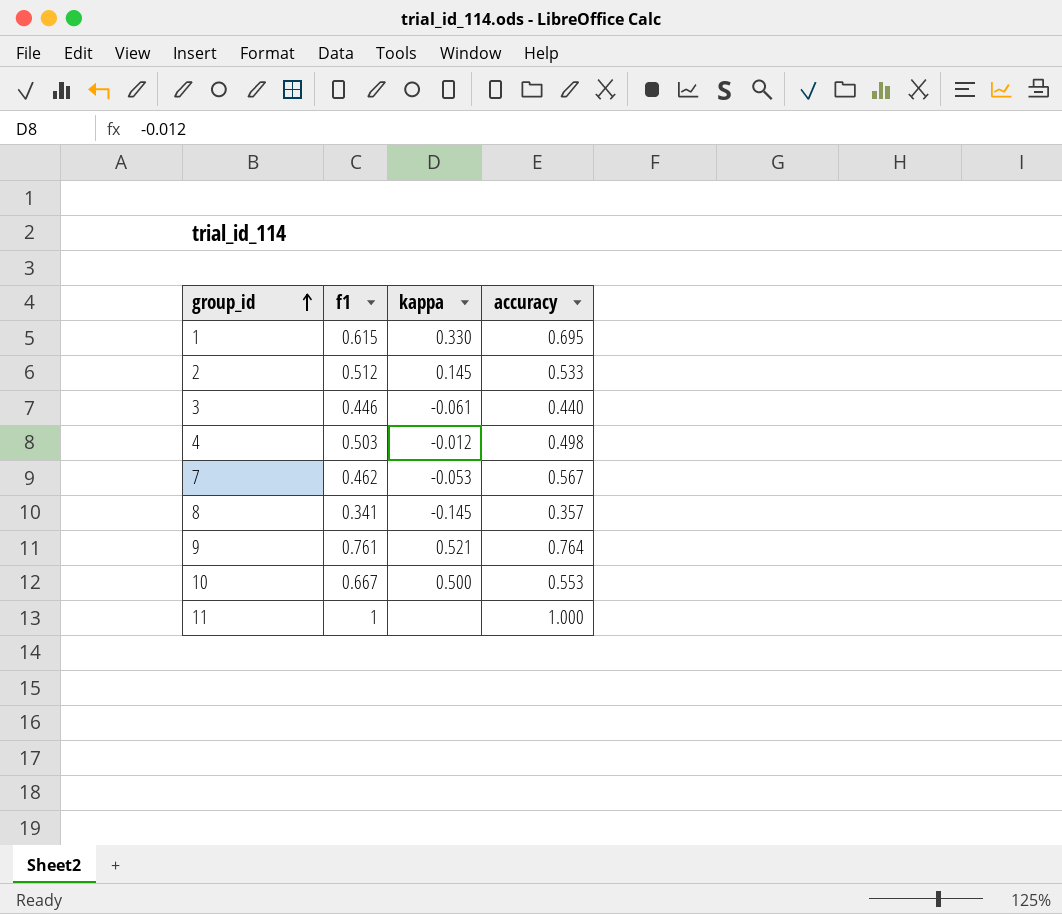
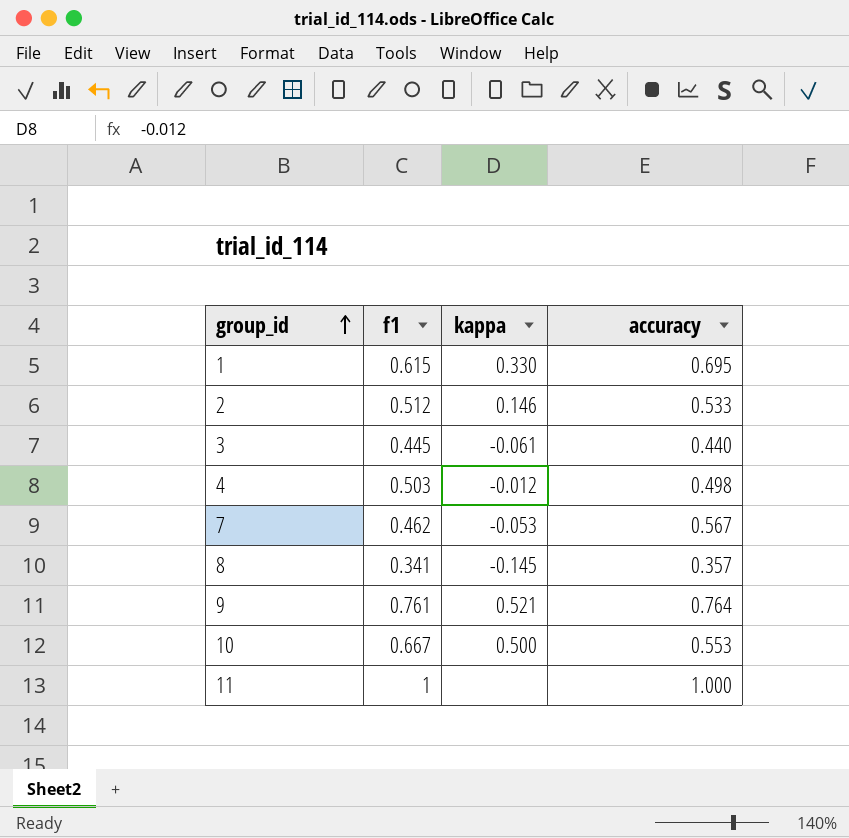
2 | kappa: 0.145 -> 0.146
3 | f1: 0.446 -> 0.445

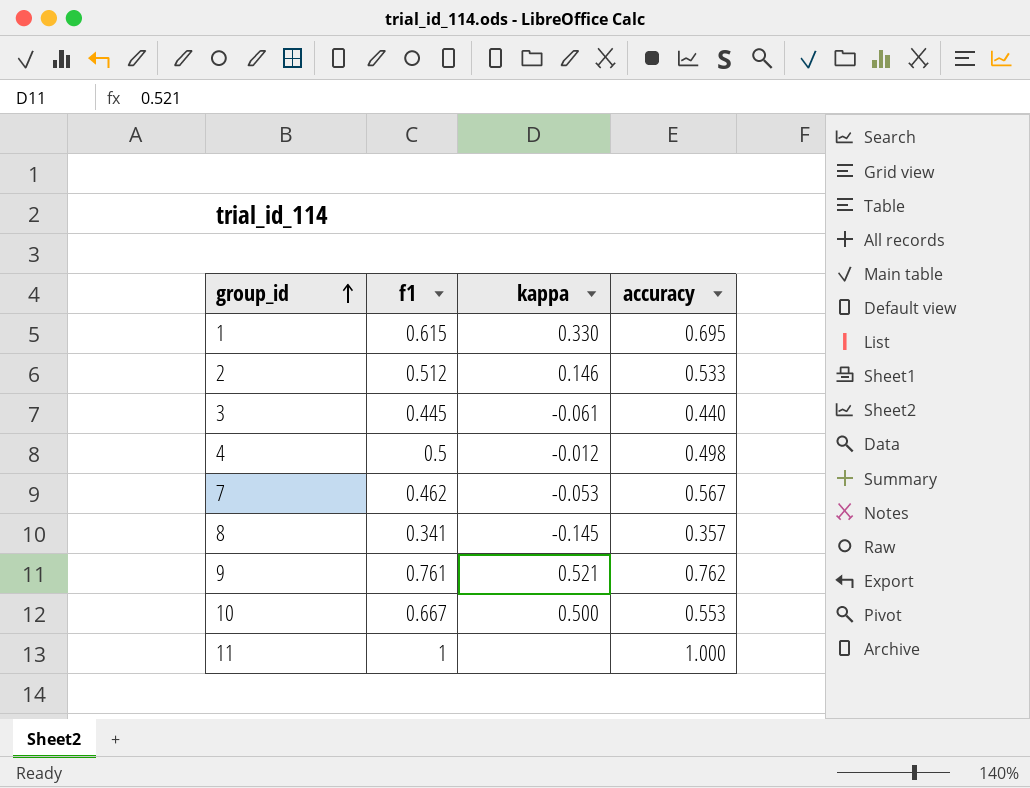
4 | f1: 0.503 -> 0.5
9 | accuracy: 0.764 -> 0.762

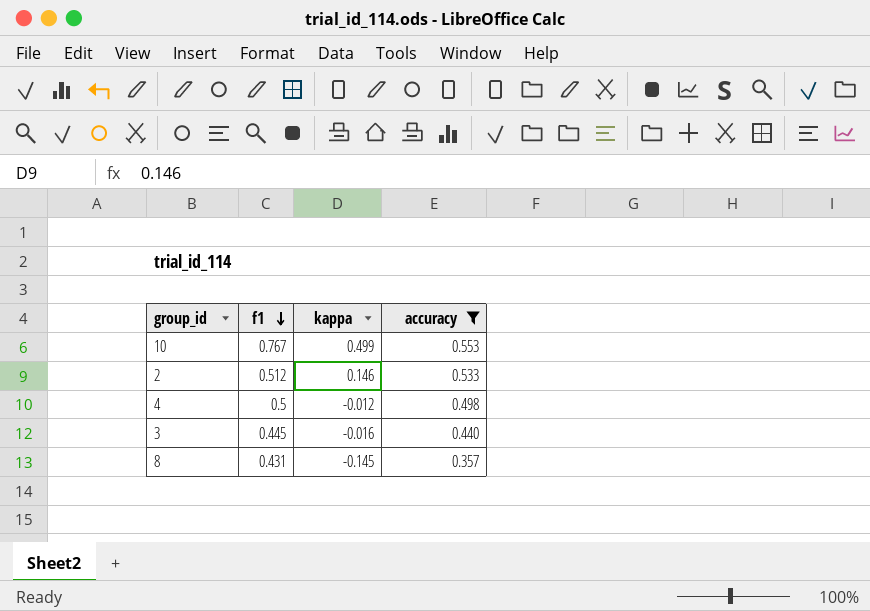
filter: none -> accuracy <= 0.553
row order: group_id ascending -> f1 descending
10 | f1: 0.667 -> 0.767
10 | kappa: 0.500 -> 0.499
3 | kappa: -0.061 -> -0.016
8 | f1: 0.341 -> 0.431

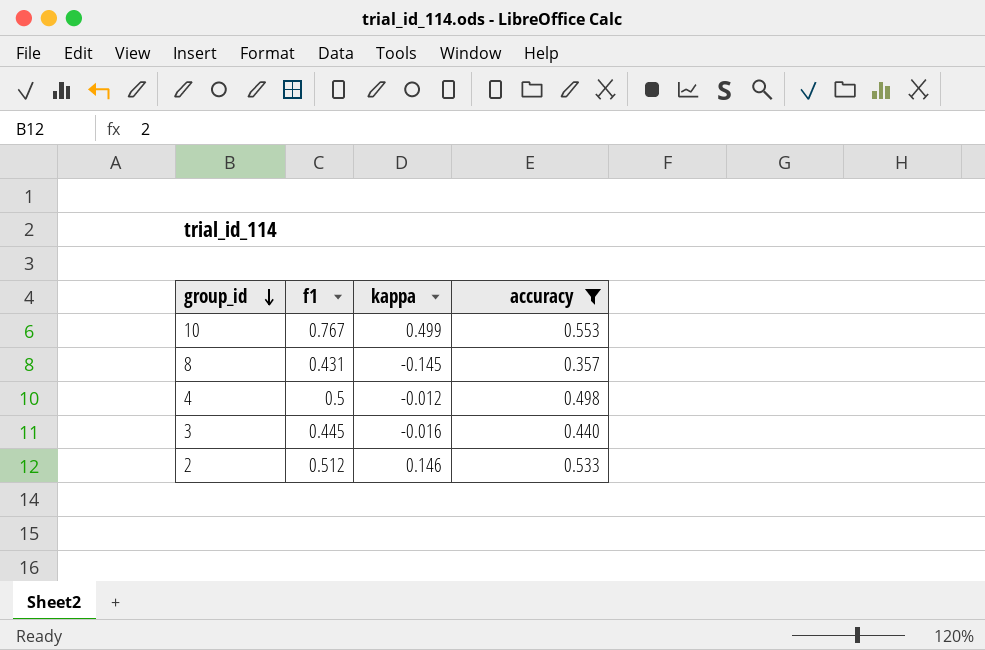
row order: f1 descending -> group_id descending

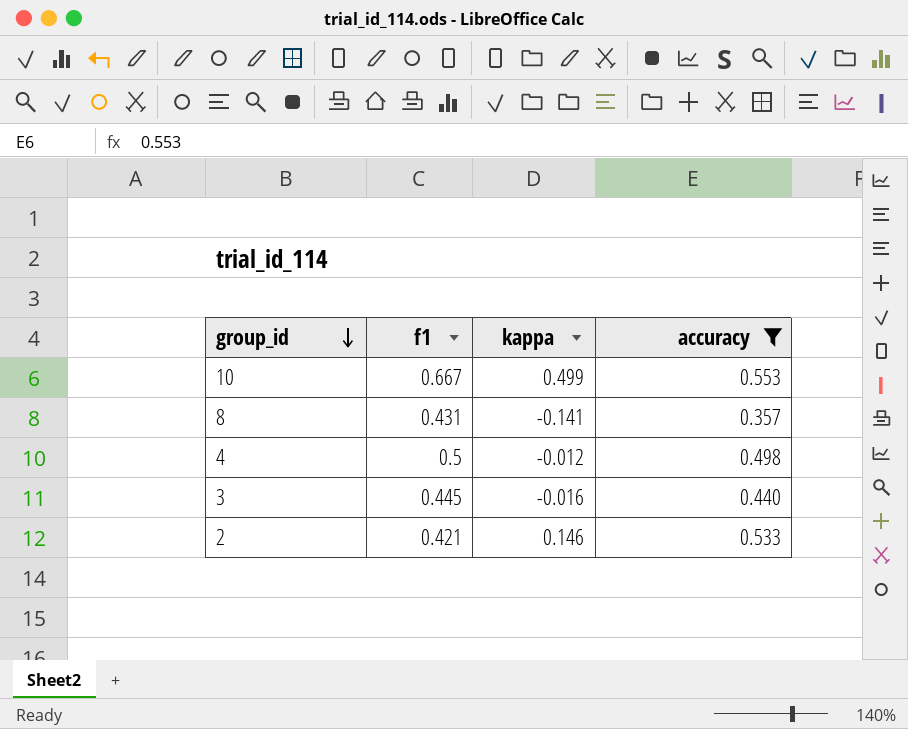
10 | f1: 0.767 -> 0.667
8 | kappa: -0.145 -> -0.141
2 | f1: 0.512 -> 0.421

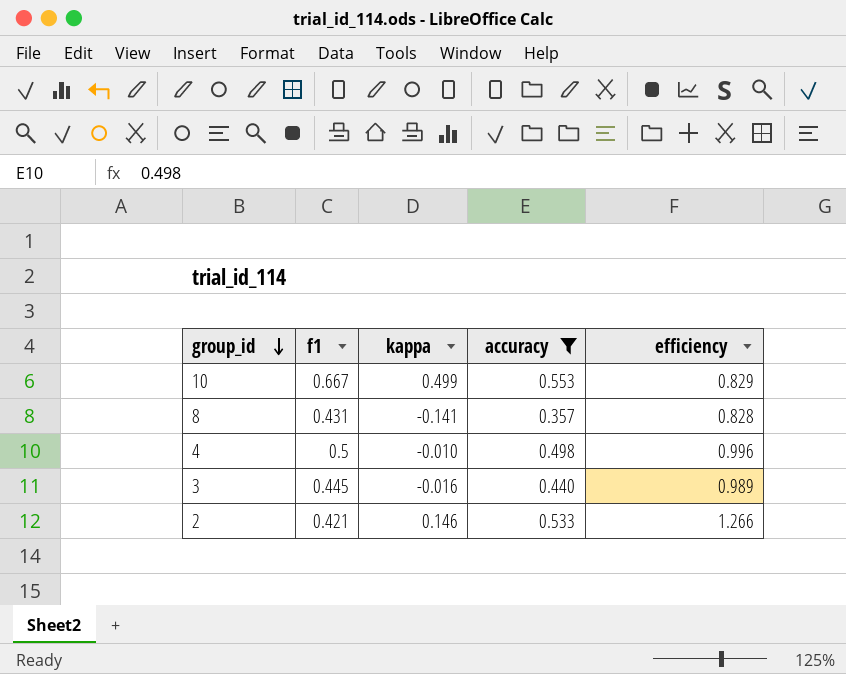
column efficiency | formula: none -> [accuracy] / [f1]
4 | kappa: -0.012 -> -0.010

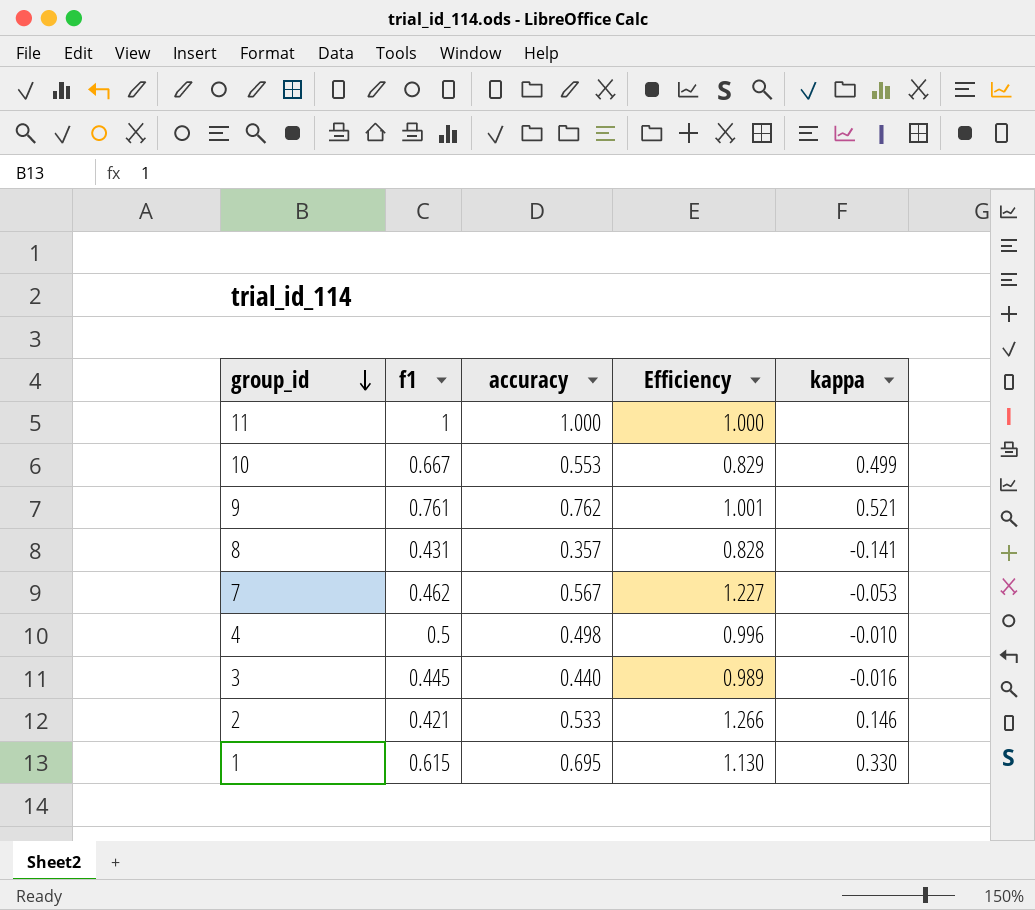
filter: accuracy <= 0.553 -> none
column name: efficiency -> Efficiency
column kappa | position: 3 -> 5

